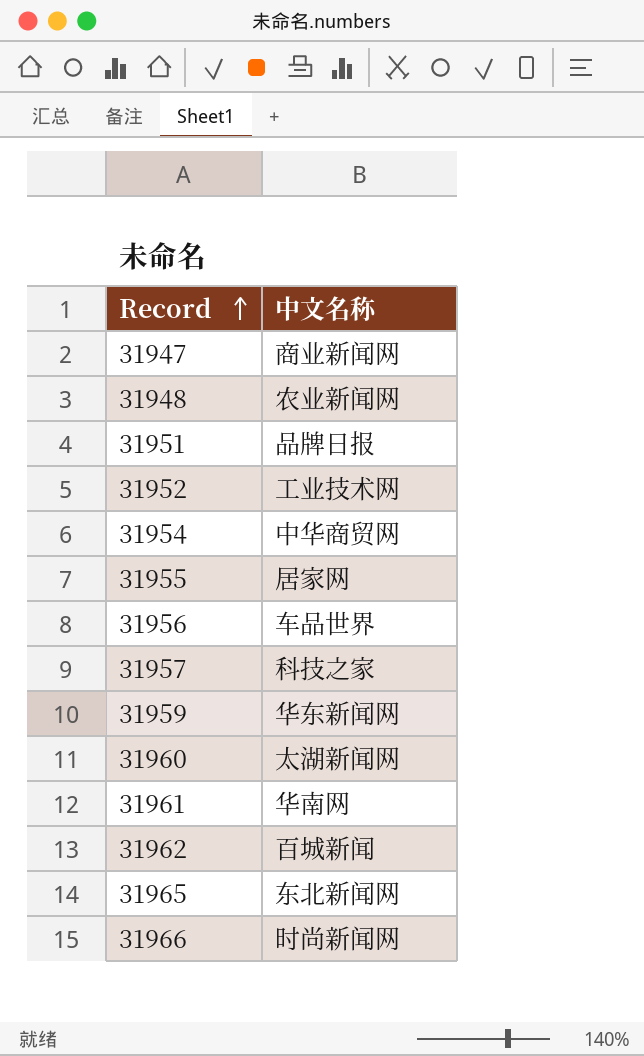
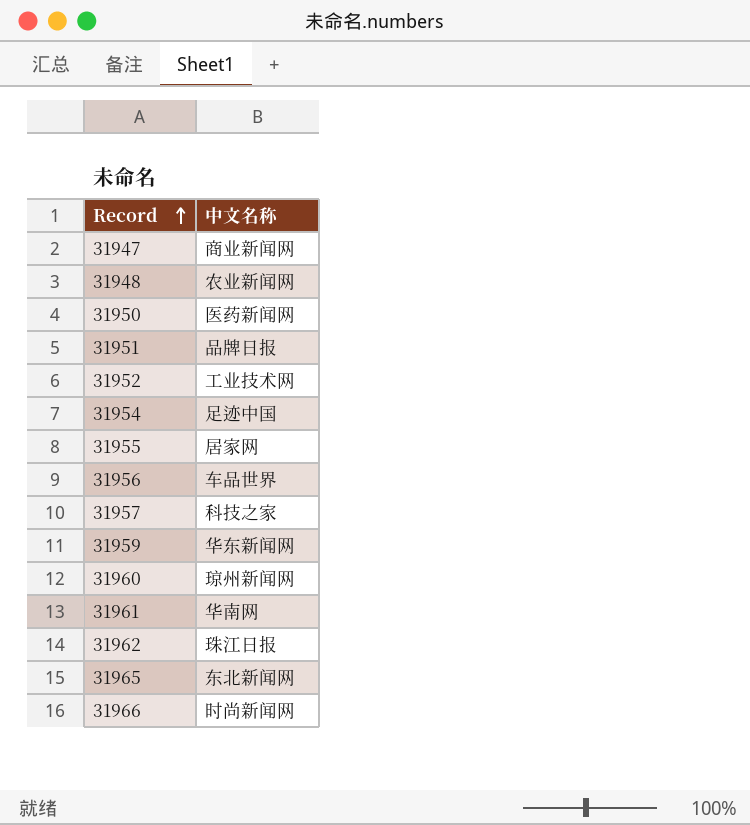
row 31950: none -> 医药新闻网
31954 | 中文名称: 中华商贸网 -> 足迹中国
31960 | 中文名称: 太湖新闻网 -> 琼州新闻网
31962 | 中文名称: 百城新闻 -> 珠江日报

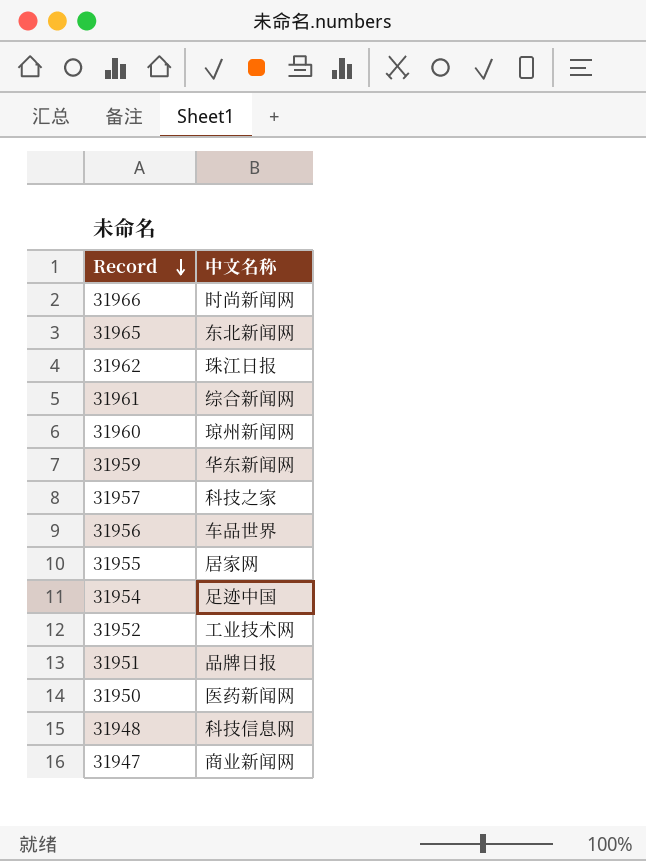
row order: Record ascending -> Record descending
31961 | 中文名称: 华南网 -> 综合新闻网
31948 | 中文名称: 农业新闻网 -> 科技信息网

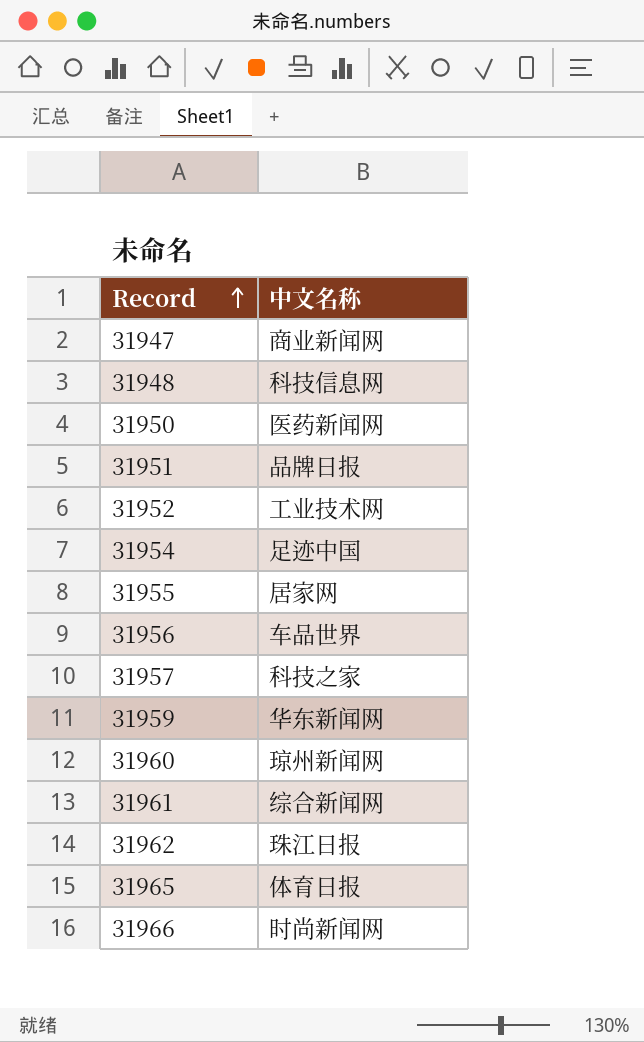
row order: Record descending -> Record ascending
31965 | 中文名称: 东北新闻网 -> 体育日报

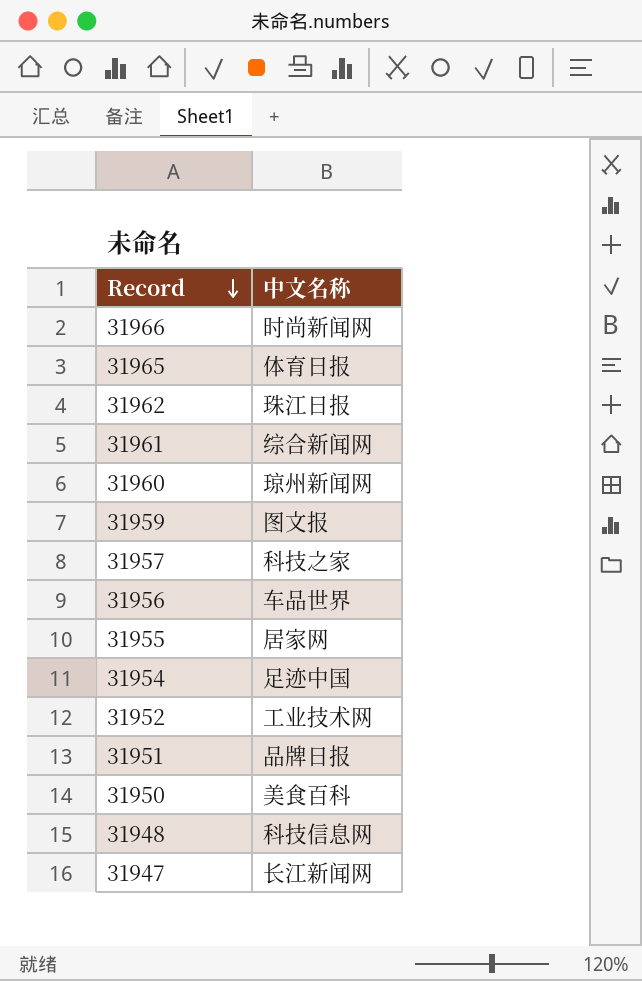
row order: Record ascending -> Record descending
31959 | 中文名称: 华东新闻网 -> 图文报
31950 | 中文名称: 医药新闻网 -> 美食百科
31947 | 中文名称: 商业新闻网 -> 长江新闻网

